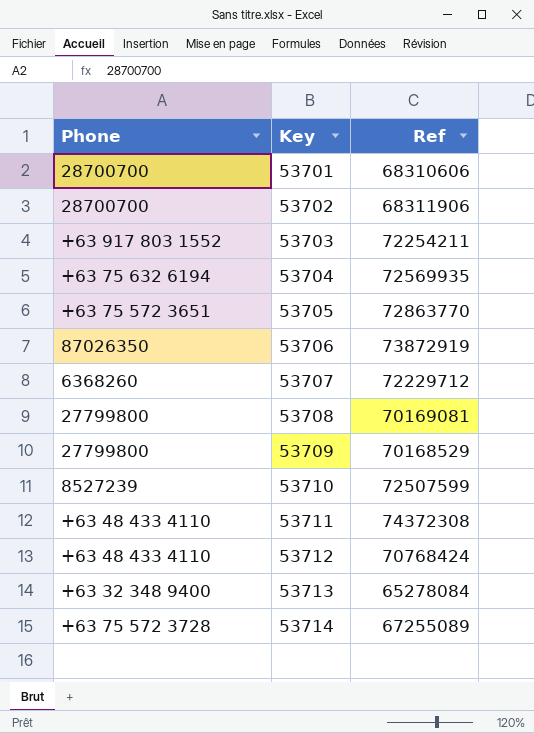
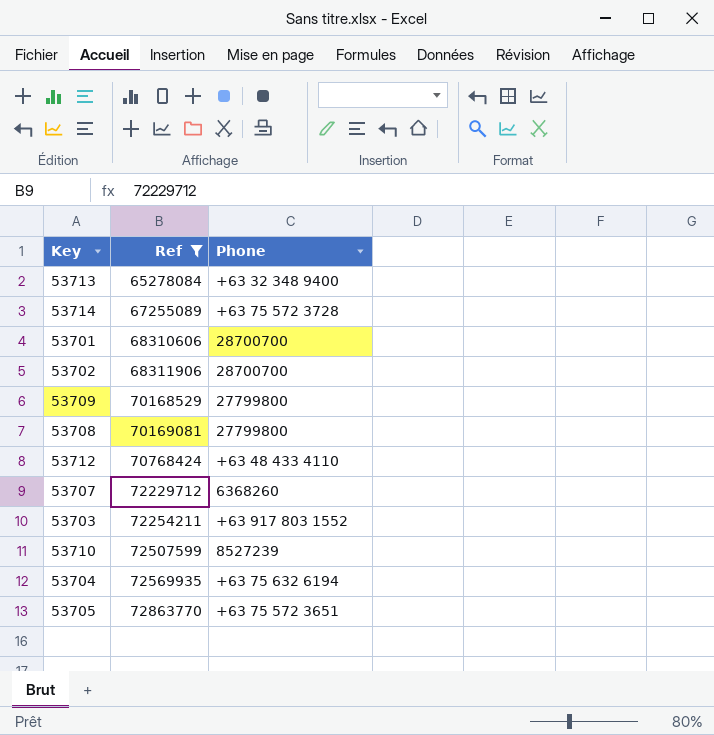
filter: none -> Ref <= 72863770
row order: Key ascending -> Ref ascending
column Phone | position: 1 -> 3

